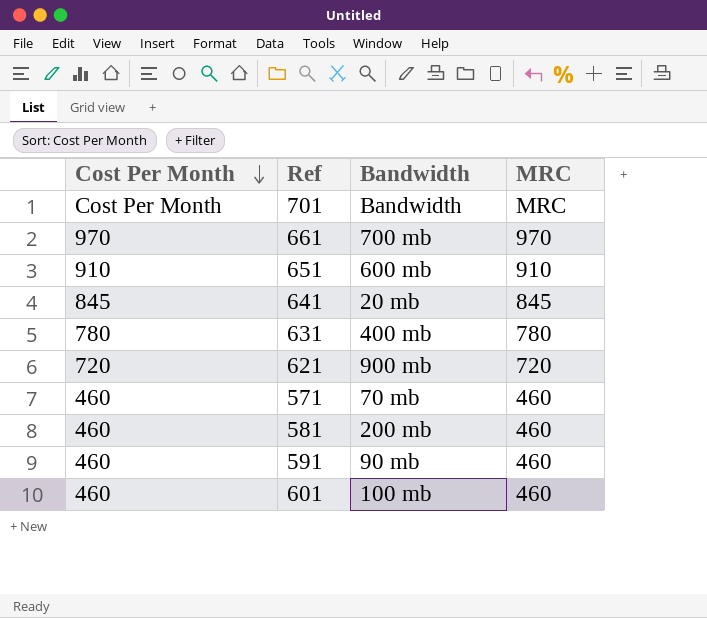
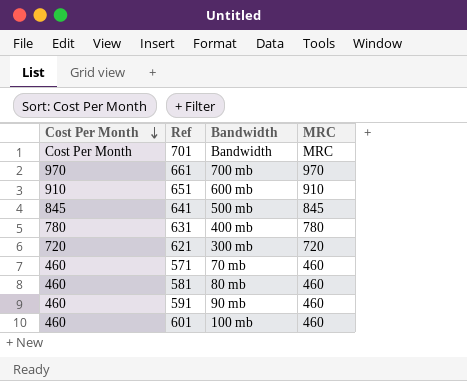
641 | Bandwidth: 20 mb -> 500 mb
621 | Bandwidth: 900 mb -> 300 mb
581 | Bandwidth: 200 mb -> 80 mb

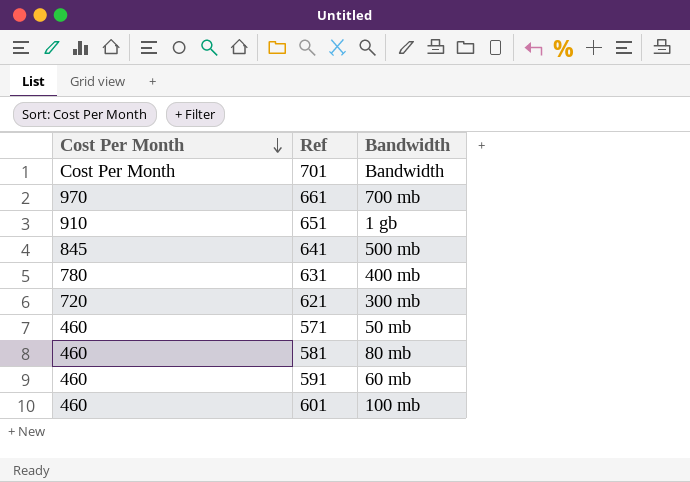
column MRC | position: 4 -> none
651 | Bandwidth: 600 mb -> 1 gb
571 | Bandwidth: 70 mb -> 50 mb
591 | Bandwidth: 90 mb -> 60 mb

